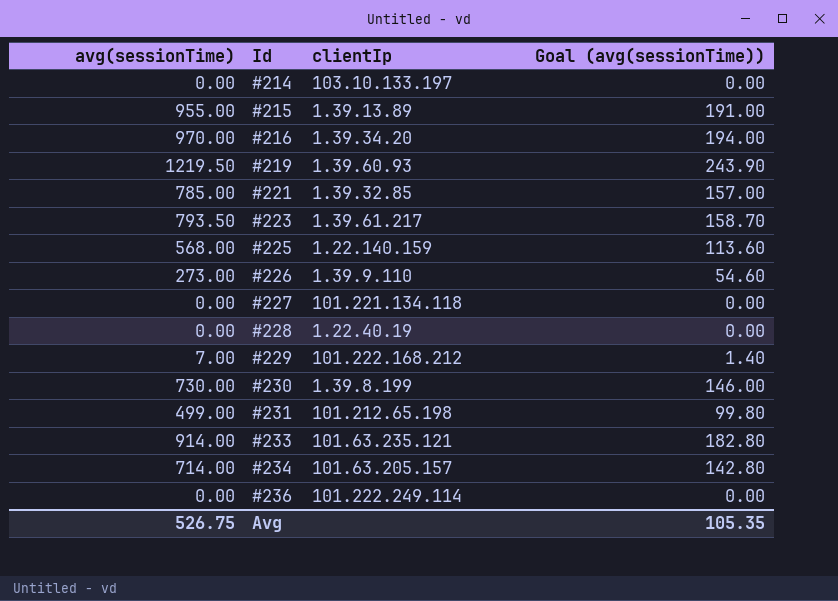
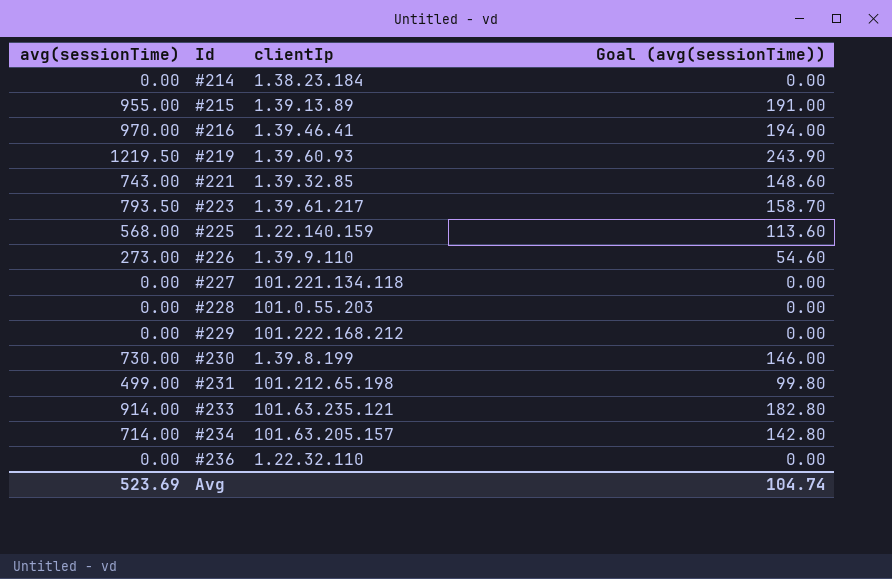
#214 | clientIp: 103.10.133.197 -> 1.38.23.184
#216 | clientIp: 1.39.34.20 -> 1.39.46.41
#221 | avg(sessionTime): 785.00 -> 743.00
#221 | Goal (avg(sessionTime)): 157.00 -> 148.60
#228 | clientIp: 1.22.40.19 -> 101.0.55.203
#229 | avg(sessionTime): 7.00 -> 0.00
#229 | Goal (avg(sessionTime)): 1.40 -> 0.00
#236 | clientIp: 101.222.249.114 -> 1.22.32.110
Avg | avg(sessionTime): 526.75 -> 523.69
Avg | Goal (avg(sessionTime)): 105.35 -> 104.74

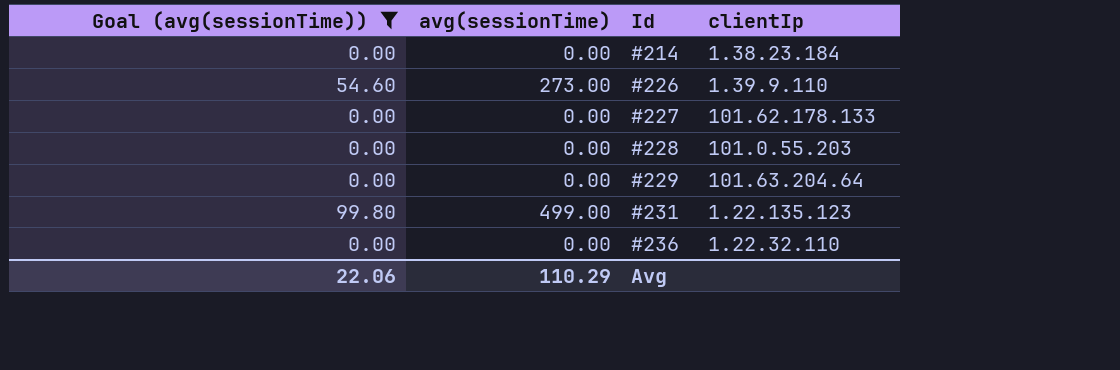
filter: none -> Goal (avg(sessionTime)) <= 99.80
column Goal (avg(sessionTime)) | position: 4 -> 1
#227 | clientIp: 101.221.134.118 -> 101.62.178.133
#229 | clientIp: 101.222.168.212 -> 101.63.204.64
#231 | clientIp: 101.212.65.198 -> 1.22.135.123
Avg | Goal (avg(sessionTime)): 104.74 -> 22.06
Avg | avg(sessionTime): 523.69 -> 110.29

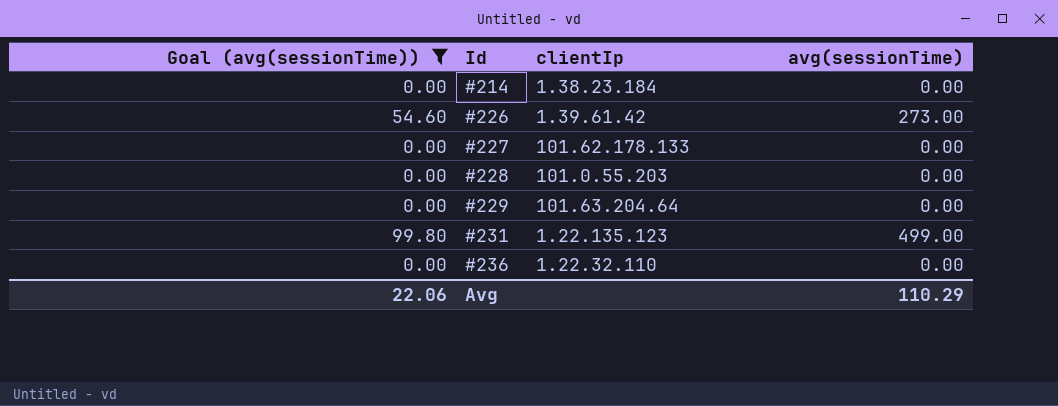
column avg(sessionTime) | position: 2 -> 4
#226 | clientIp: 1.39.9.110 -> 1.39.61.42

